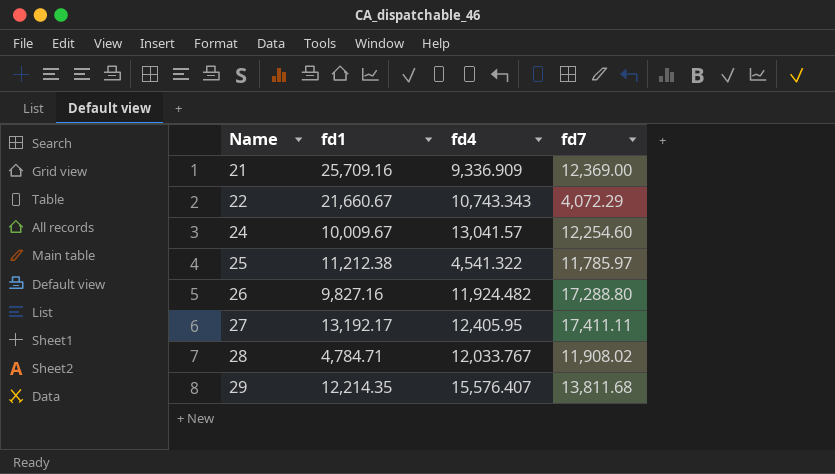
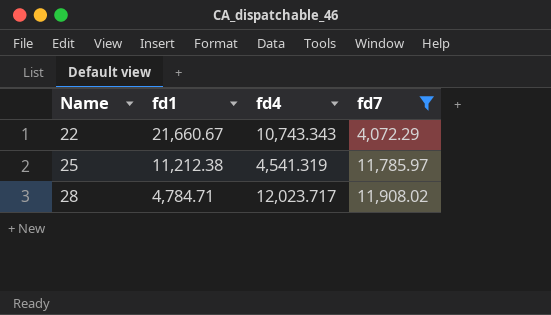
filter: none -> fd7 <= 11,908.02
25 | fd4: 4,541.322 -> 4,541.319
28 | fd4: 12,033.767 -> 12,023.717

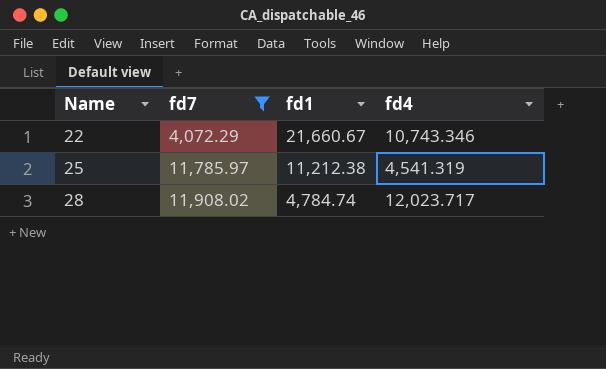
column fd7 | position: 4 -> 2
22 | fd4: 10,743.343 -> 10,743.346
28 | fd1: 4,784.71 -> 4,784.74

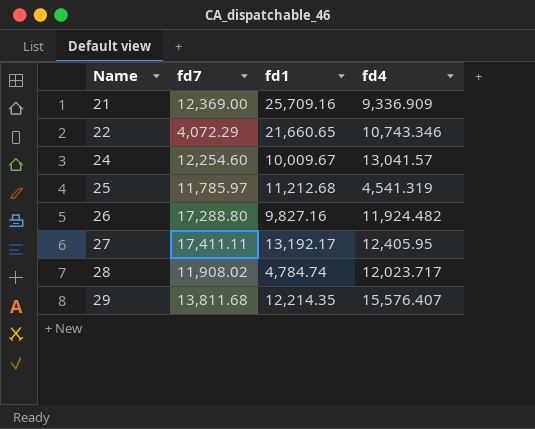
filter: fd7 <= 11,908.02 -> none
22 | fd1: 21,660.67 -> 21,660.65
25 | fd1: 11,212.38 -> 11,212.68

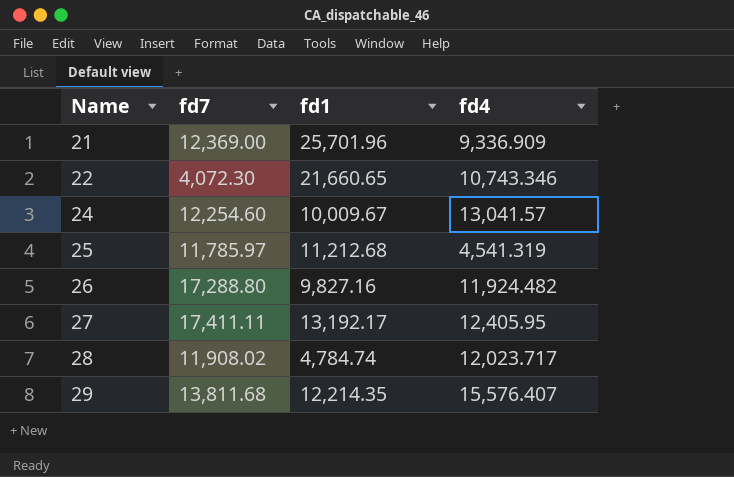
21 | fd1: 25,709.16 -> 25,701.96
22 | fd7: 4,072.29 -> 4,072.30

